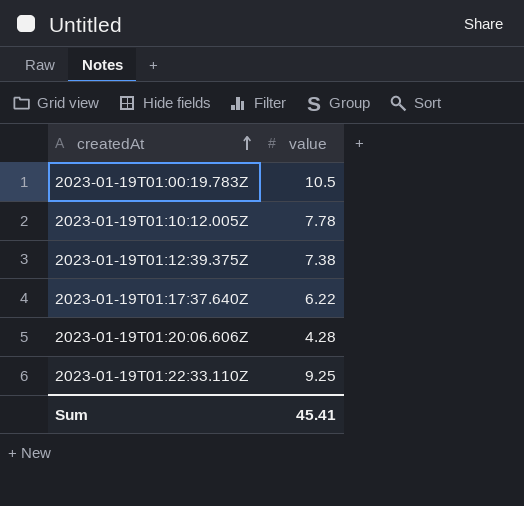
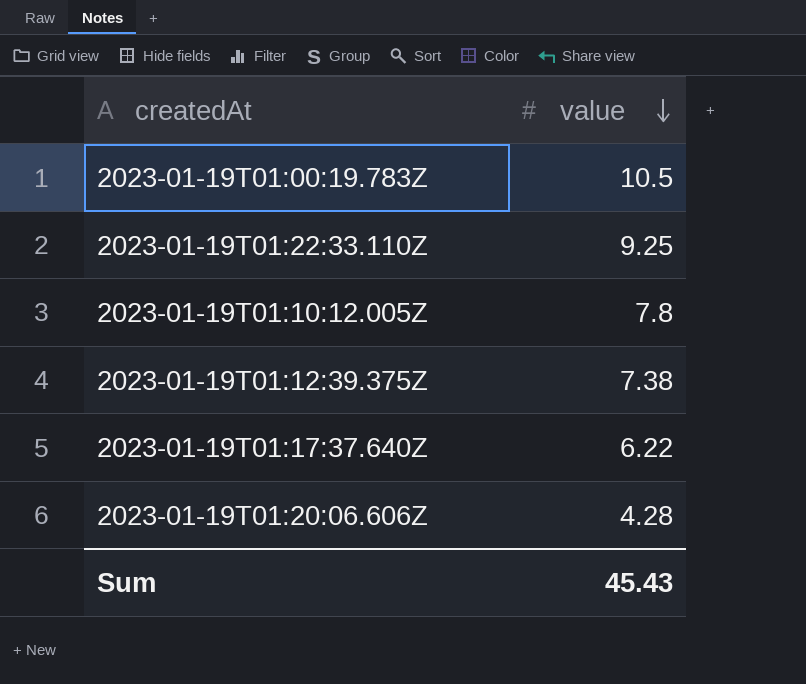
row order: createdAt ascending -> value descending
2023-01-19T01:10:12.005Z | value: 7.78 -> 7.8
Sum | value: 45.41 -> 45.43

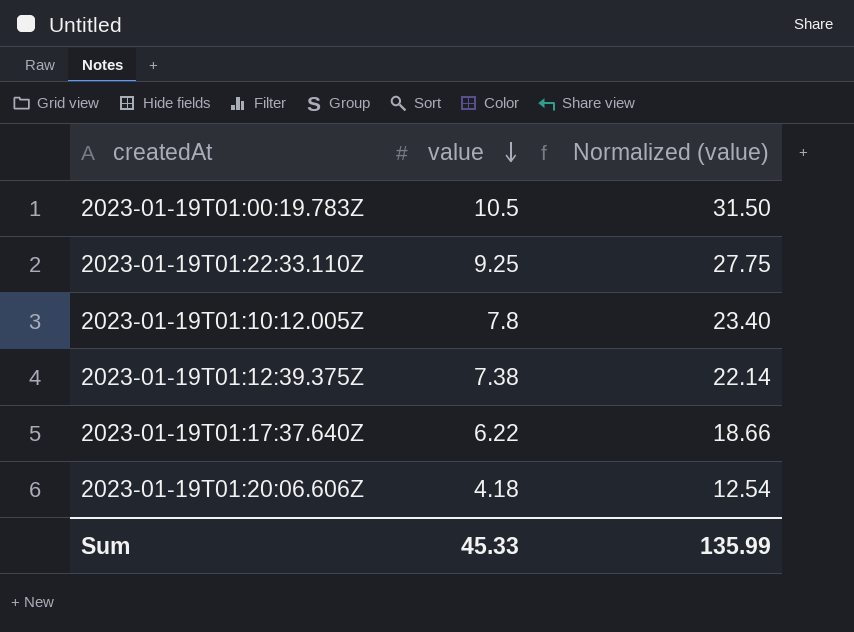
column Normalized (value) | formula: none -> [value] * 3
2023-01-19T01:20:06.606Z | value: 4.28 -> 4.18
Sum | value: 45.43 -> 45.33

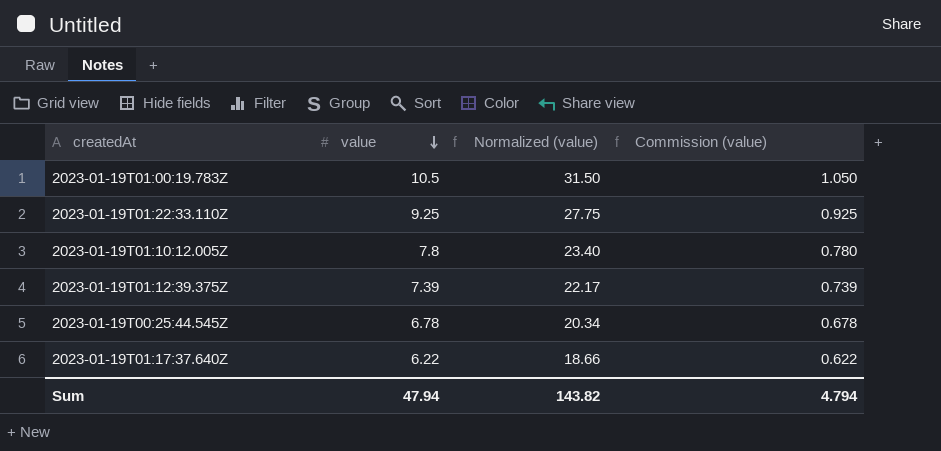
column Commission (value) | formula: none -> [value] * 0.1
row 2023-01-19T01:20:06.606Z: 4.18 | 12.54 -> none
2023-01-19T01:12:39.375Z | value: 7.38 -> 7.39
2023-01-19T01:12:39.375Z | Normalized (value): 22.14 -> 22.17
row 2023-01-19T00:25:44.545Z: none -> 6.78 | 20.34 | 0.678
Sum | value: 45.33 -> 47.94
Sum | Normalized (value): 135.99 -> 143.82

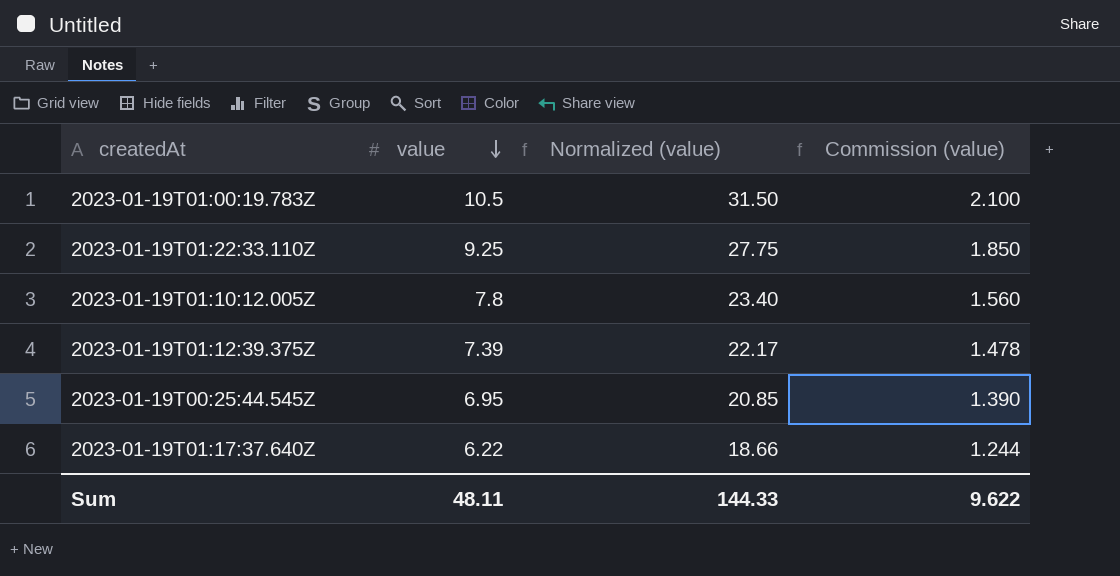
column Commission (value) | formula: [value] * 0.1 -> [value] * 0.2
2023-01-19T00:25:44.545Z | value: 6.78 -> 6.95
2023-01-19T00:25:44.545Z | Normalized (value): 20.34 -> 20.85
Sum | value: 47.94 -> 48.11
Sum | Normalized (value): 143.82 -> 144.33
Sum | Commission (value): 4.794 -> 9.622

